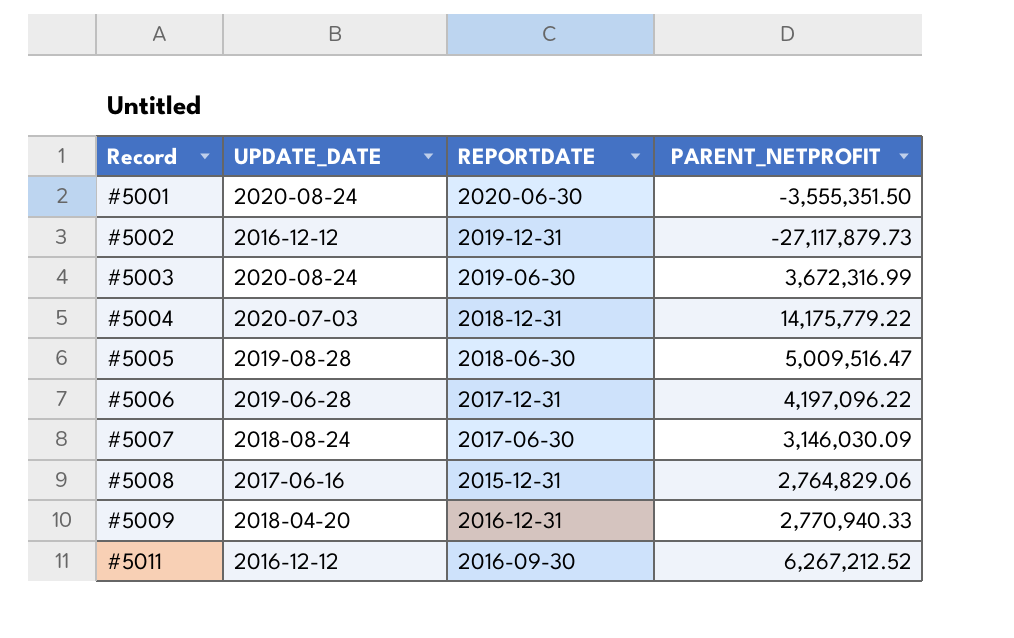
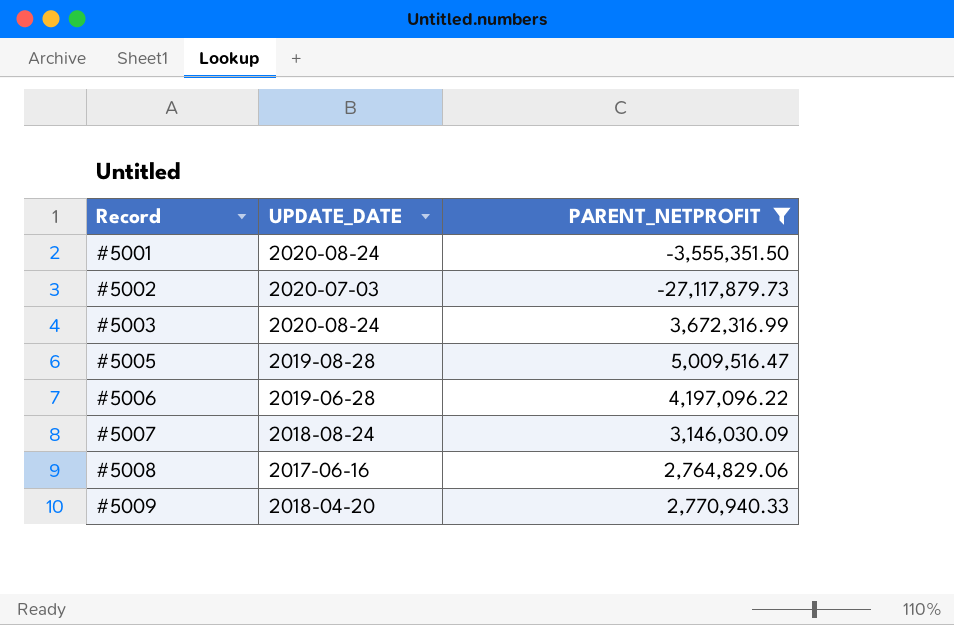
filter: none -> PARENT_NETPROFIT <= 5,009,516.47
column REPORTDATE | position: 3 -> none
#5002 | UPDATE_DATE: 2016-12-12 -> 2020-07-03

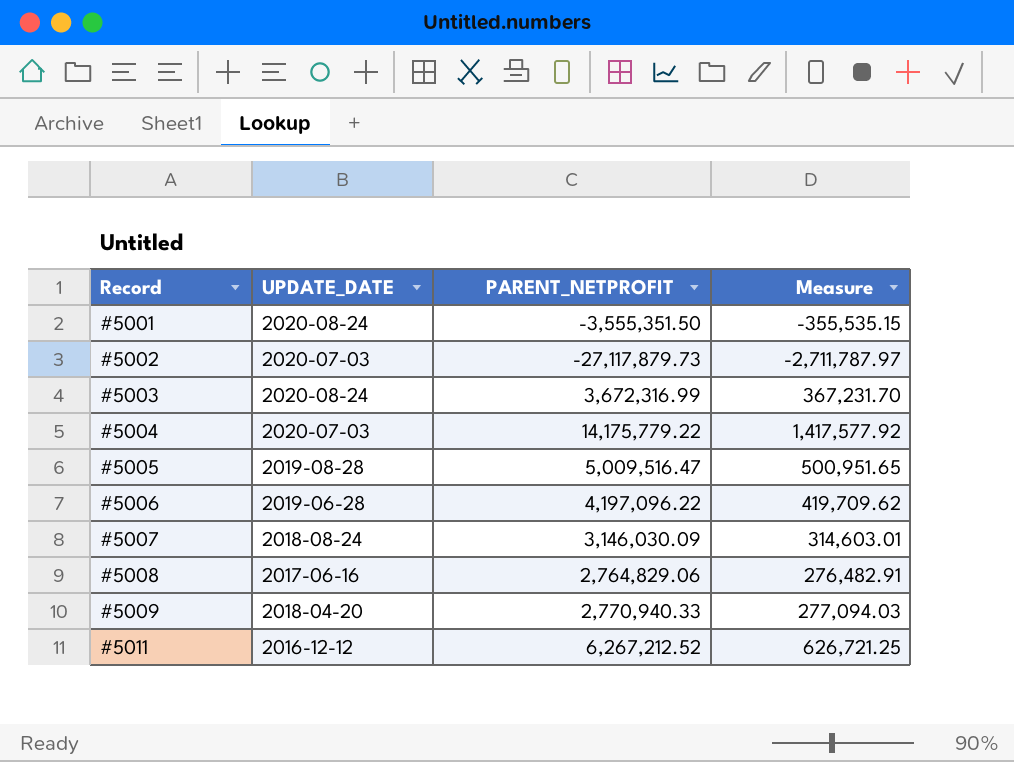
filter: PARENT_NETPROFIT <= 5,009,516.47 -> none
column Measure | formula: none -> [PARENT_NETPROFIT] * 0.1

